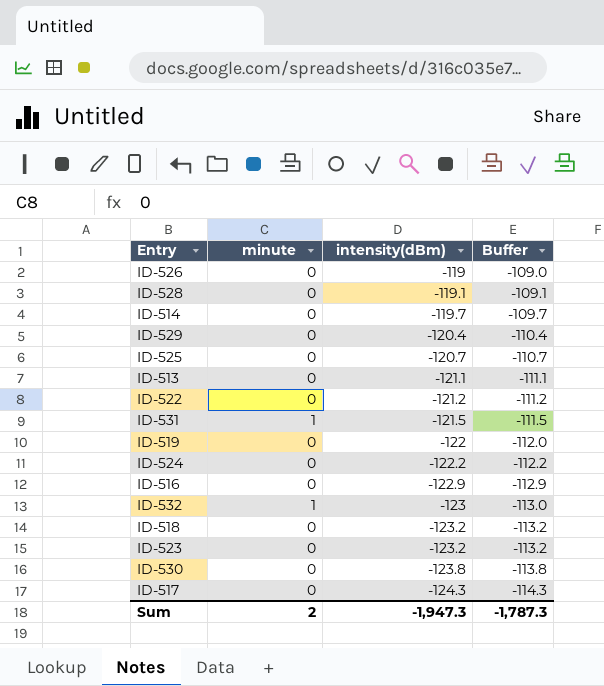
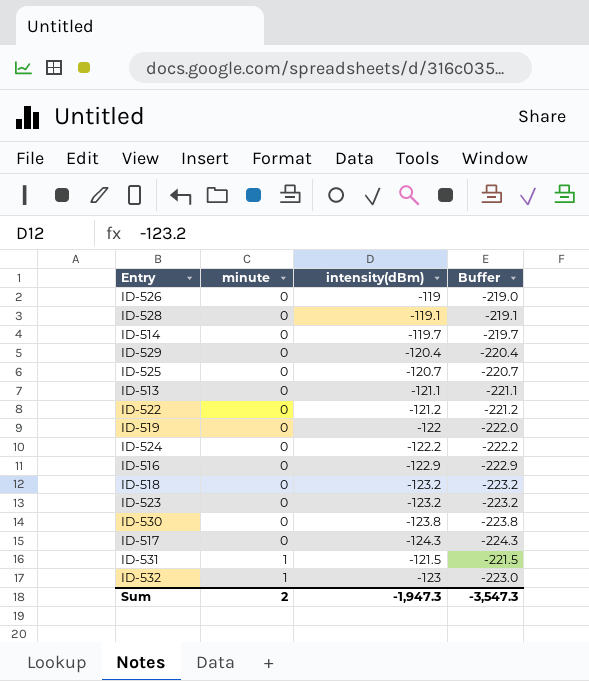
row order: intensity(dBm) descending -> minute ascending
column Buffer | formula: [intensity(dBm)] + 10 -> [intensity(dBm)] - 100
Sum | Buffer: -1,787.3 -> -3,547.3

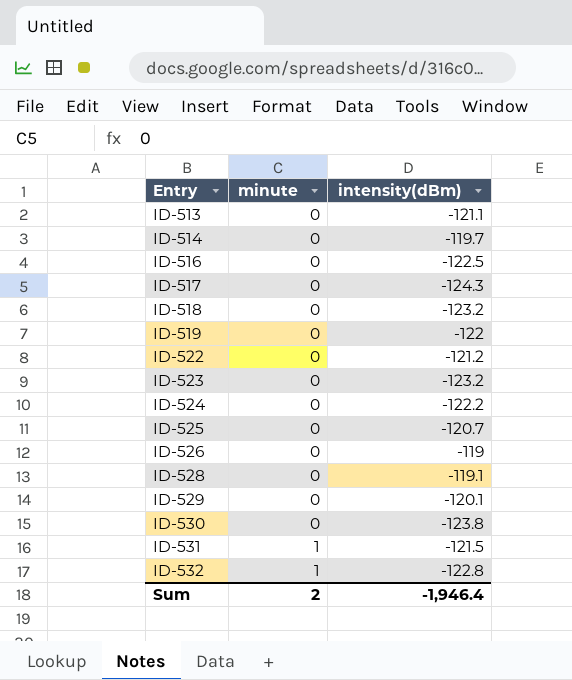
row order: minute ascending -> Entry ascending
column Buffer | formula: [intensity(dBm)] - 100 -> none
ID-516 | intensity(dBm): -122.9 -> -122.5
ID-529 | intensity(dBm): -120.4 -> -120.1
ID-532 | intensity(dBm): -123 -> -122.8
Sum | intensity(dBm): -1,947.3 -> -1,946.4

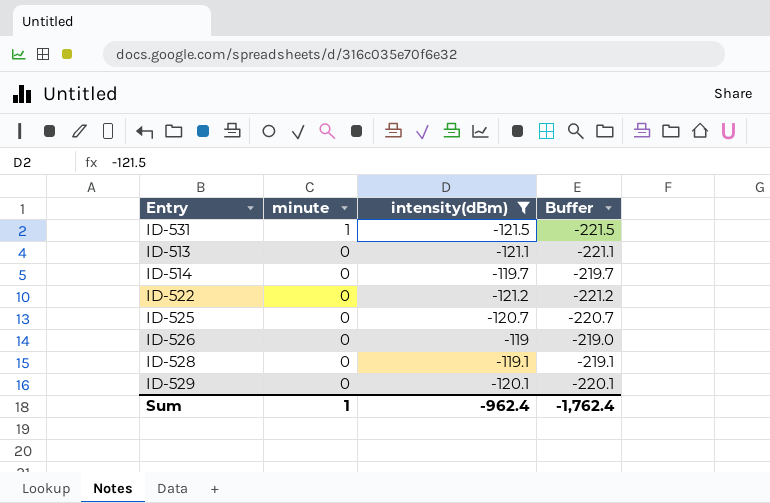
filter: none -> intensity(dBm) >= -121.5
row order: Entry ascending -> minute descending
column Buffer | formula: none -> [intensity(dBm)] - 100
Sum | minute: 2 -> 1
Sum | intensity(dBm): -1,946.4 -> -962.4

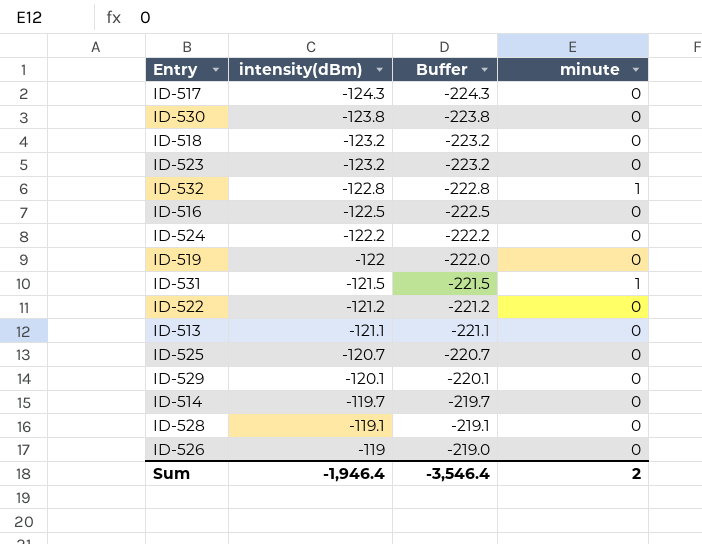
filter: intensity(dBm) >= -121.5 -> none
row order: minute descending -> intensity(dBm) ascending
column minute | position: 2 -> 4
Sum | intensity(dBm): -962.4 -> -1,946.4
Sum | Buffer: -1,762.4 -> -3,546.4
Sum | minute: 1 -> 2

